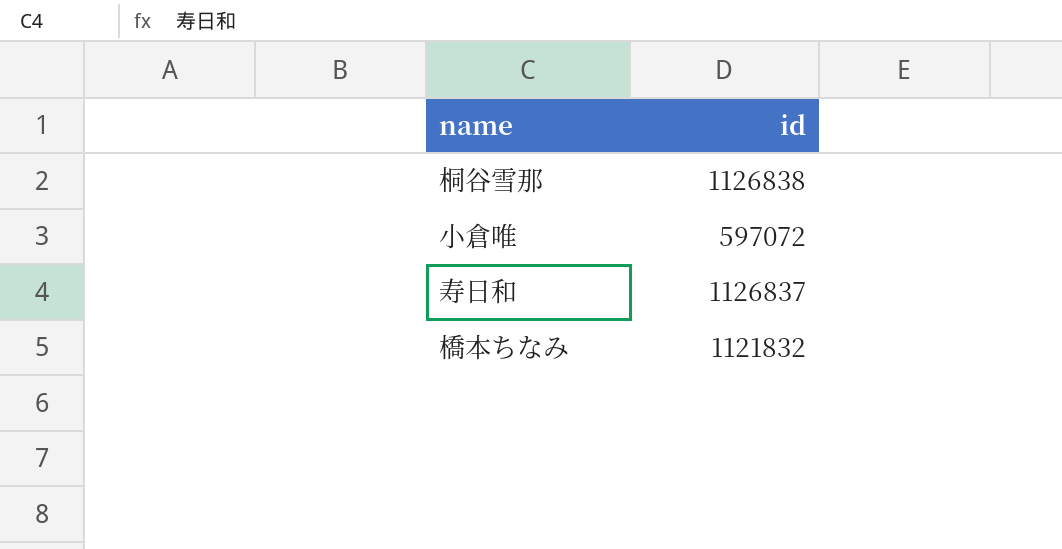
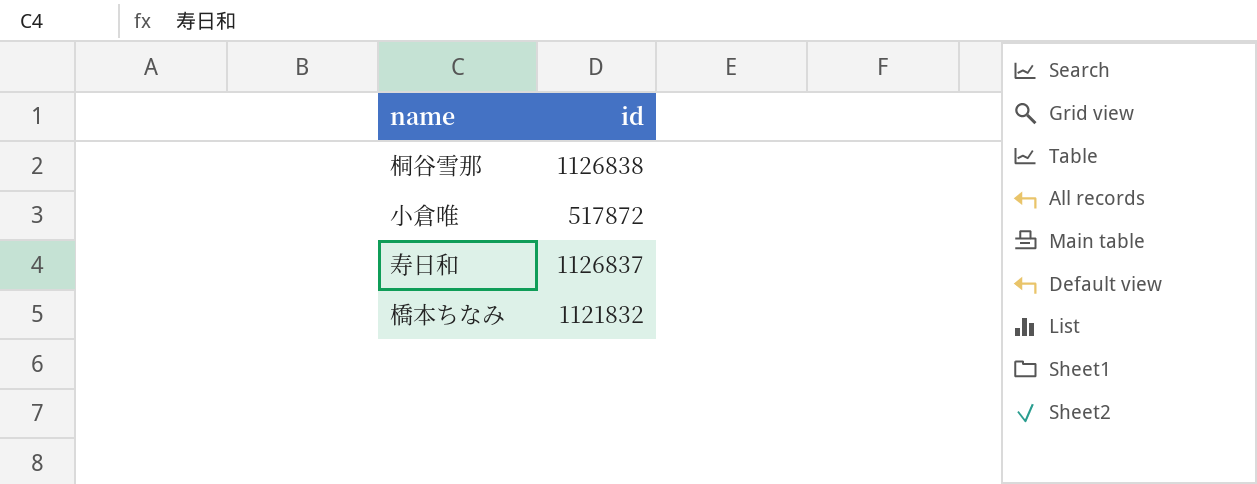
小倉唯 | id: 597072 -> 517872

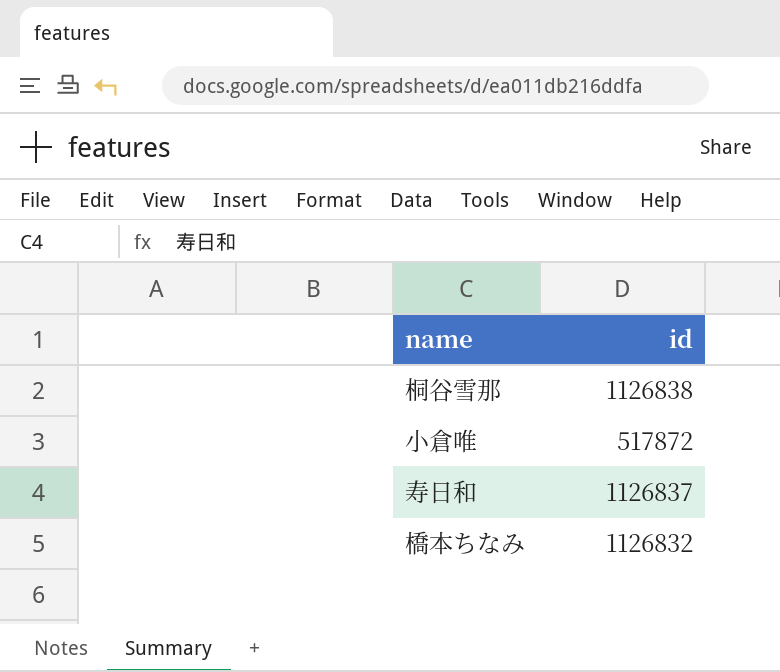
橋本ちなみ | id: 1121832 -> 1126832

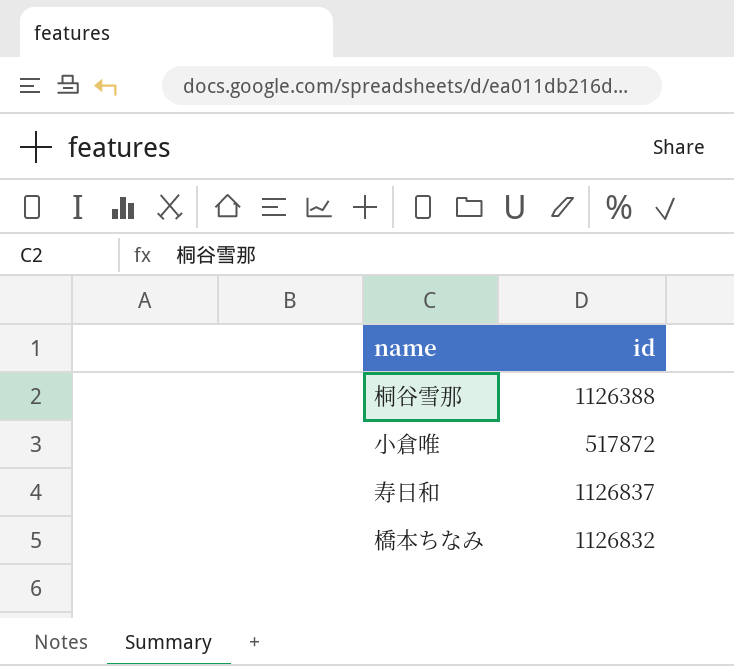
桐谷雪那 | id: 1126838 -> 1126388

